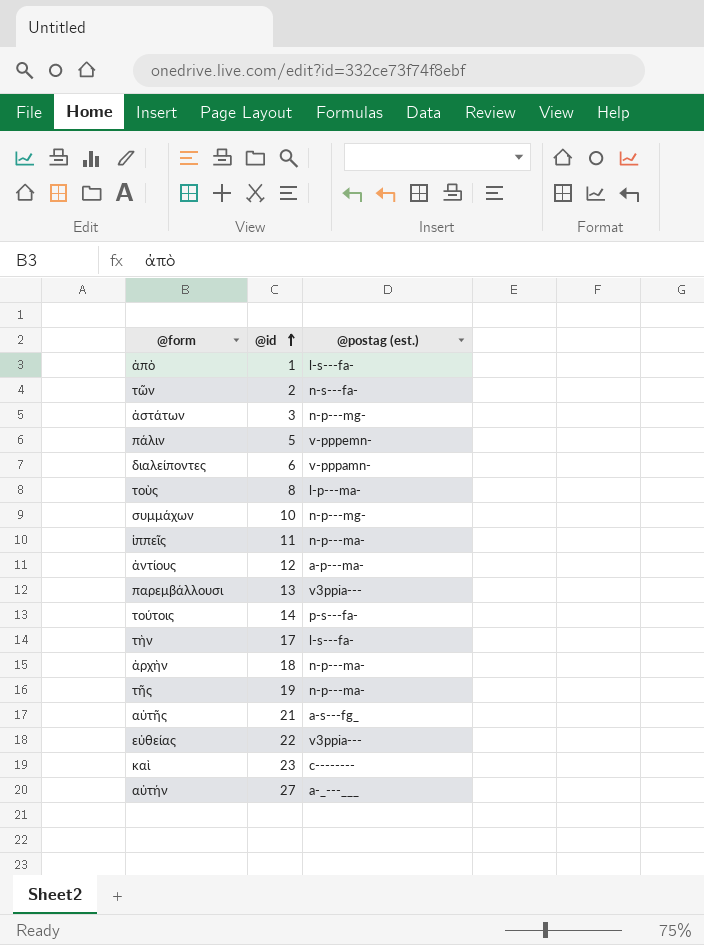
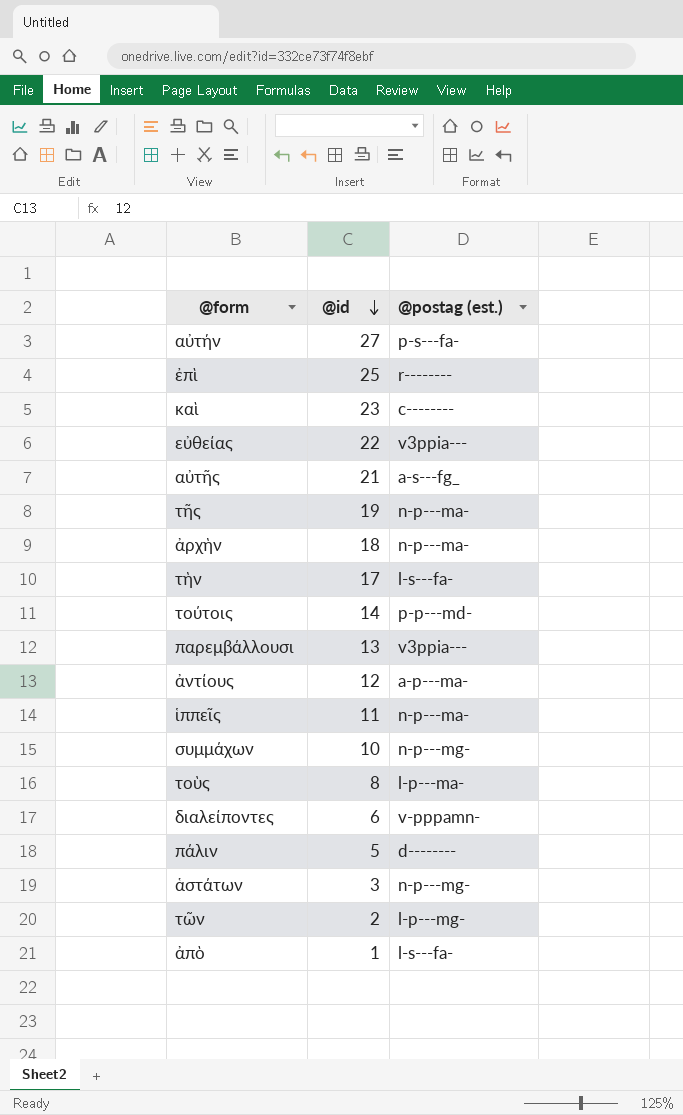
row order: @id ascending -> @id descending
αὐτήν | @postag (est.): a-_---___ -> p-s---fa-
row ἐπὶ: none -> 25 | r--------
τούτοις | @postag (est.): p-s---fa- -> p-p---md-
πάλιν | @postag (est.): v-pppemn- -> d--------
τῶν | @postag (est.): n-s---fa- -> l-p---mg-

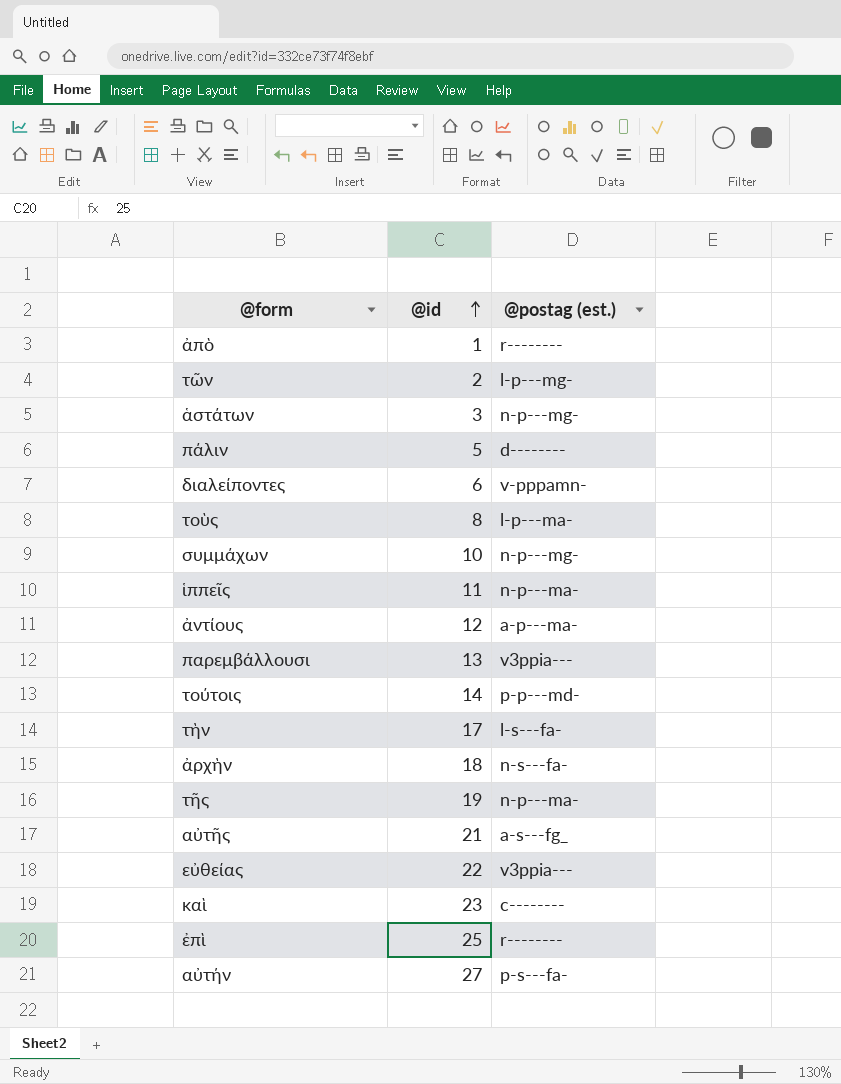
row order: @id descending -> @id ascending
ἀπὸ | @postag (est.): l-s---fa- -> r--------
ἀρχὴν | @postag (est.): n-p---ma- -> n-s---fa-

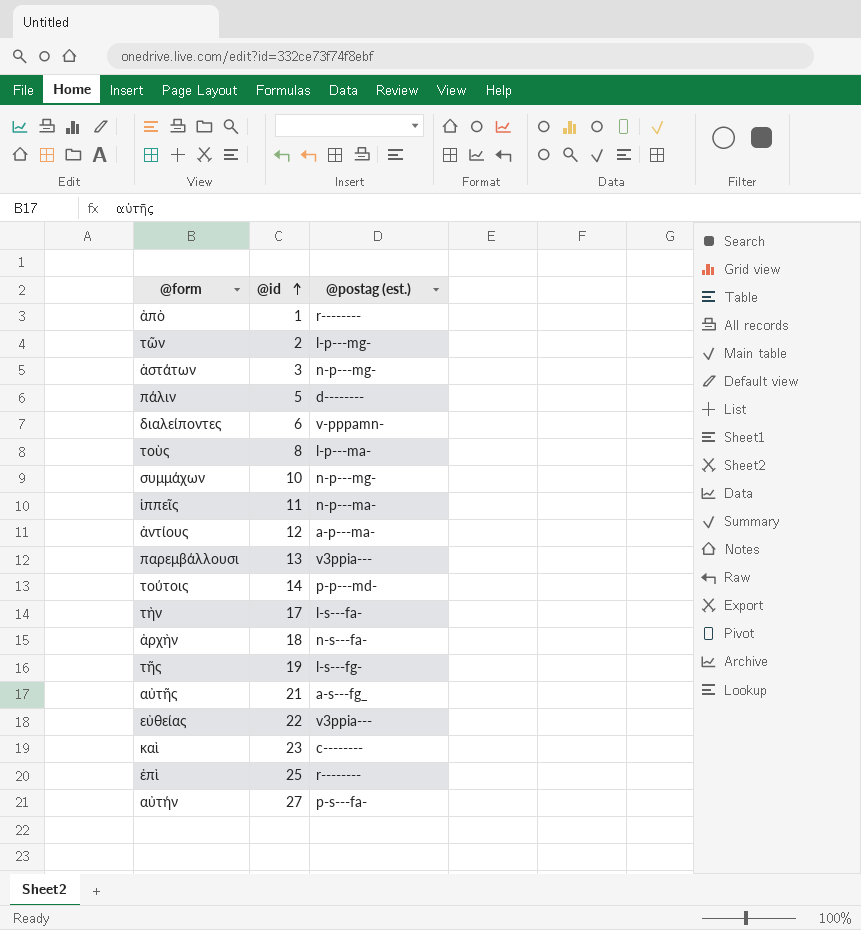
τῆς | @postag (est.): n-p---ma- -> l-s---fg-

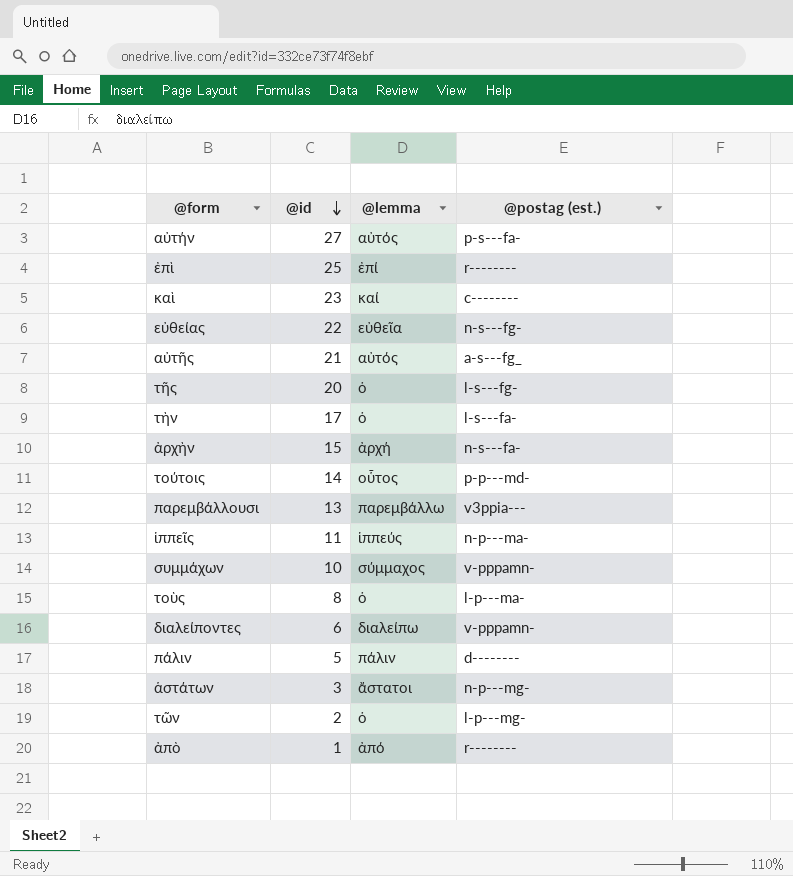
row order: @id ascending -> @id descending
column @lemma | position: none -> 3
row ἀντίους: 12 | a-p---ma- -> none
εὐθείας | @postag (est.): v3ppia--- -> n-s---fg-
τῆς | @id: 19 -> 20
ἀρχὴν | @id: 18 -> 15
συμμάχων | @postag (est.): n-p---mg- -> v-pppamn-

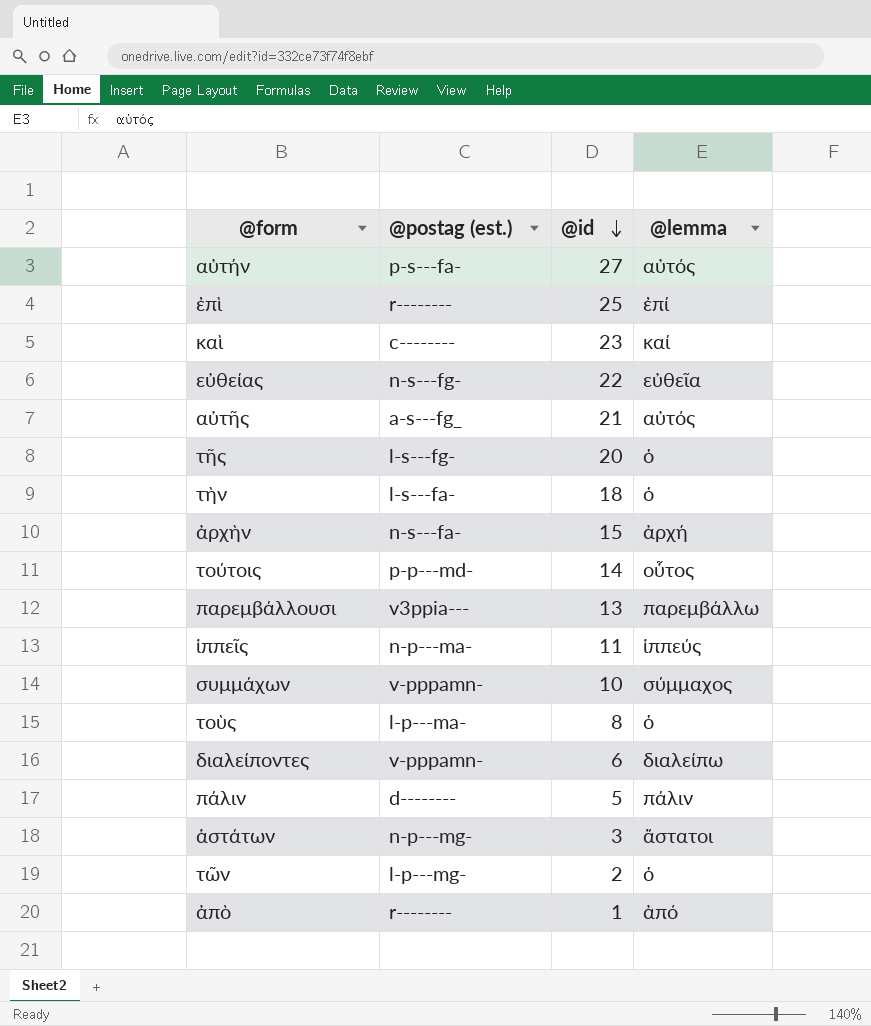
column @postag (est.) | position: 4 -> 2
τὴν | @id: 17 -> 18

